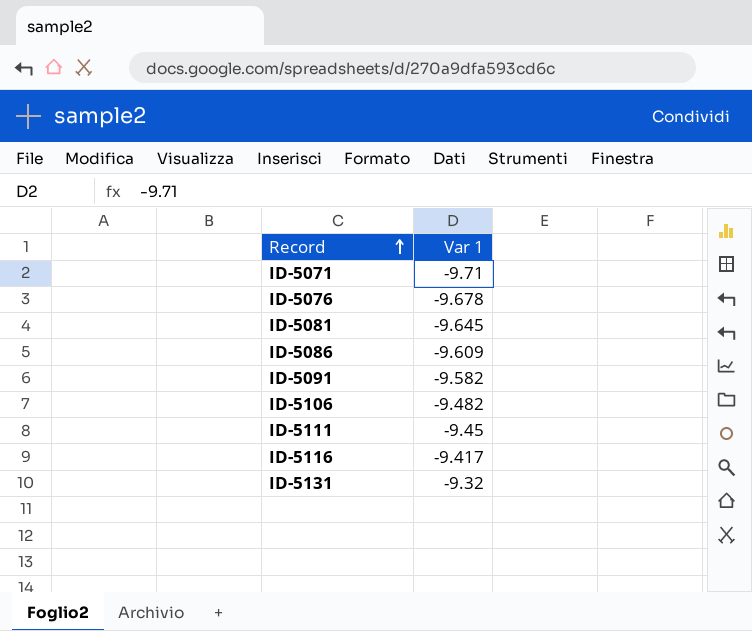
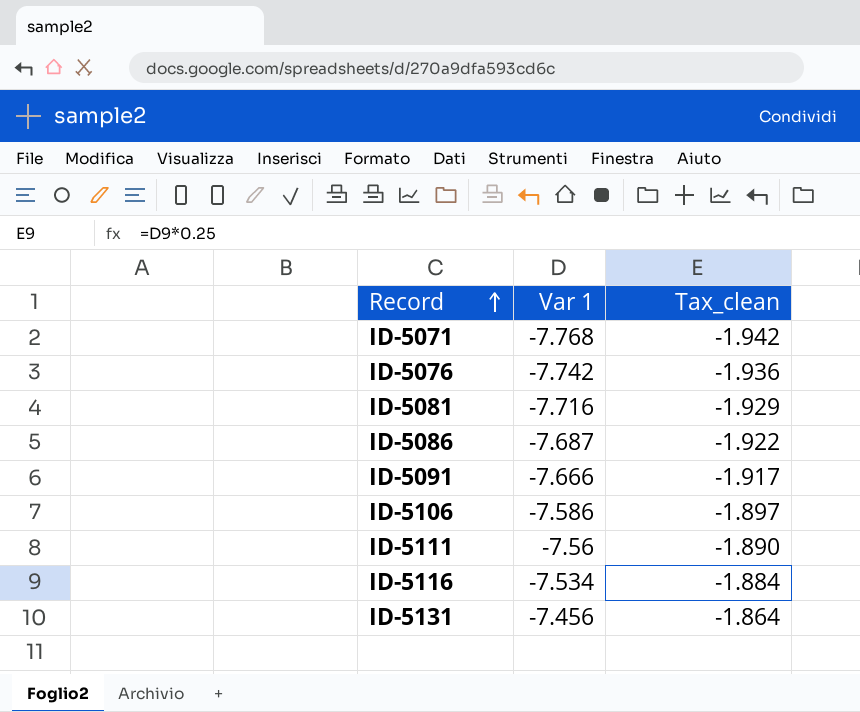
column Tax_clean | formula: none -> [Var 1] * 0.25
ID-5071 | Var 1: -9.71 -> -7.768
ID-5076 | Var 1: -9.678 -> -7.742
ID-5081 | Var 1: -9.645 -> -7.716
ID-5086 | Var 1: -9.609 -> -7.687
ID-5091 | Var 1: -9.582 -> -7.666
ID-5106 | Var 1: -9.482 -> -7.586
ID-5111 | Var 1: -9.45 -> -7.56
ID-5116 | Var 1: -9.417 -> -7.534
ID-5131 | Var 1: -9.32 -> -7.456

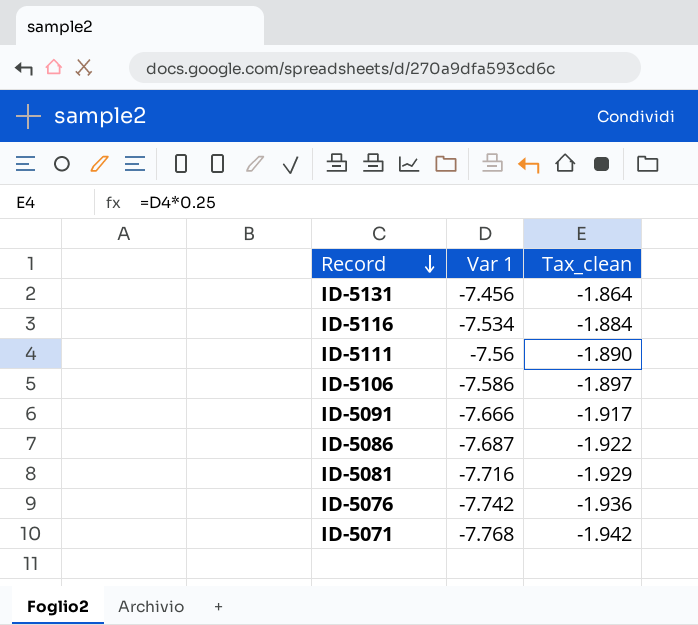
row order: Record ascending -> Record descending

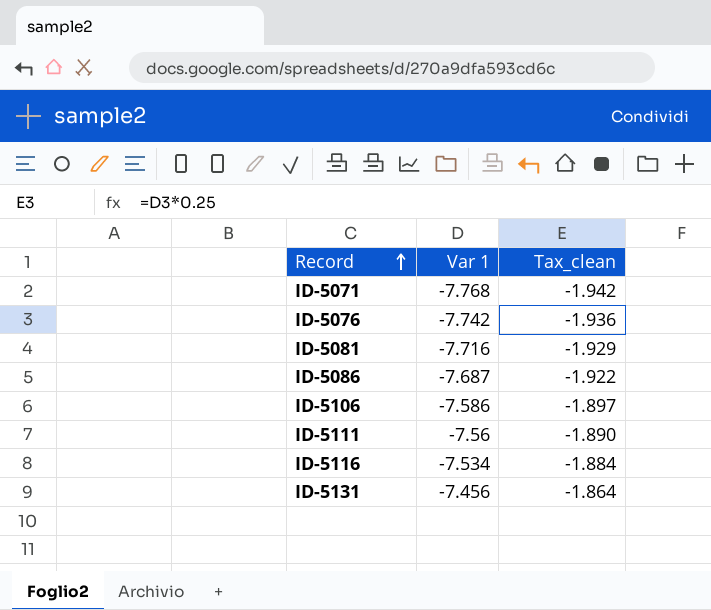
row order: Record descending -> Record ascending
row ID-5091: -7.666 | -1.917 -> none

